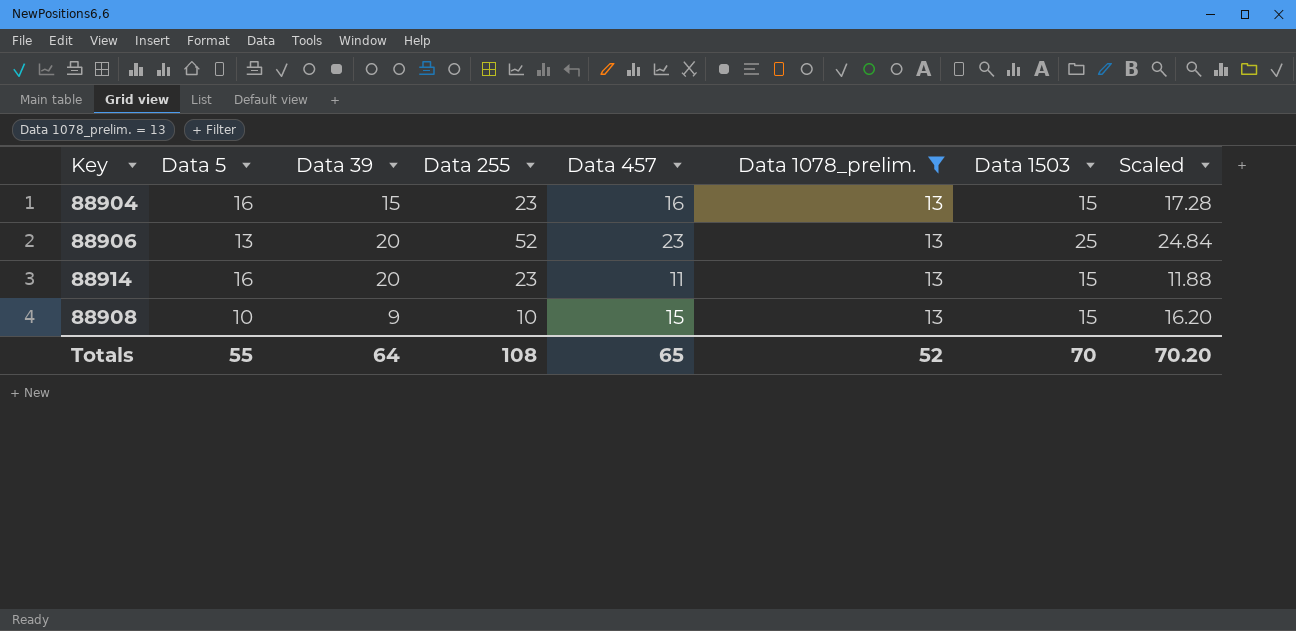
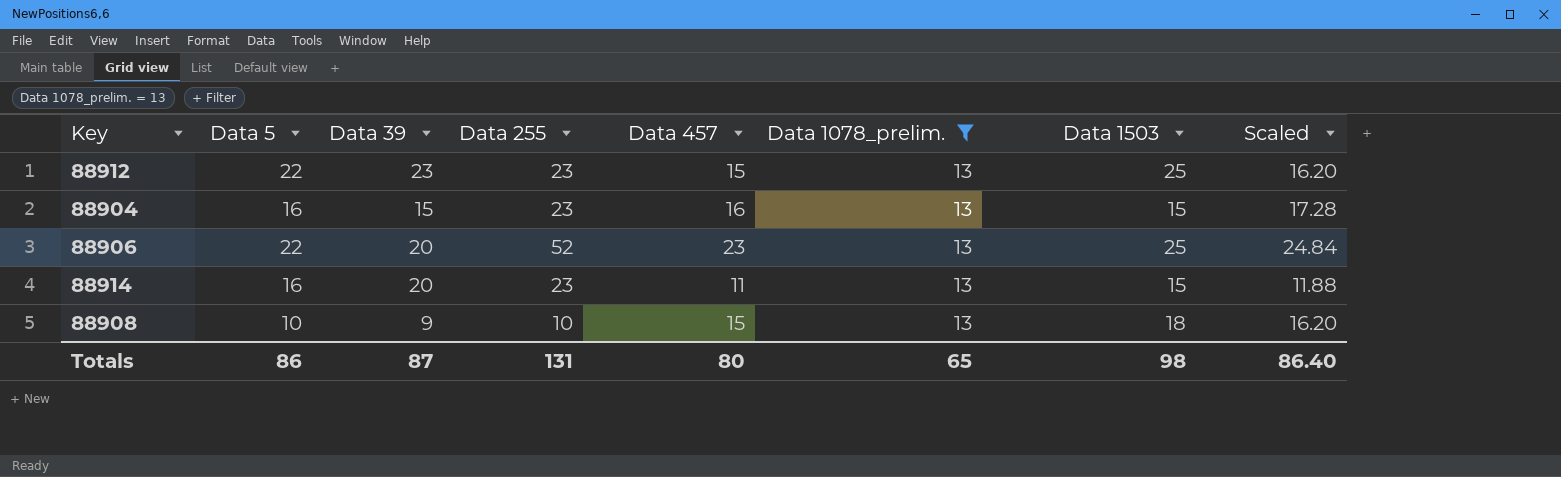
row 88912: none -> 22 | 23 | 23 | 15 | 13 | 25 | 16.20
88906 | Data 5: 13 -> 22
88908 | Data 1503: 15 -> 18
Totals | Data 5: 55 -> 86
Totals | Data 39: 64 -> 87
Totals | Data 255: 108 -> 131
Totals | Data 457: 65 -> 80
Totals | Data 1078_prelim.: 52 -> 65
Totals | Data 1503: 70 -> 98
Totals | Scaled: 70.20 -> 86.40

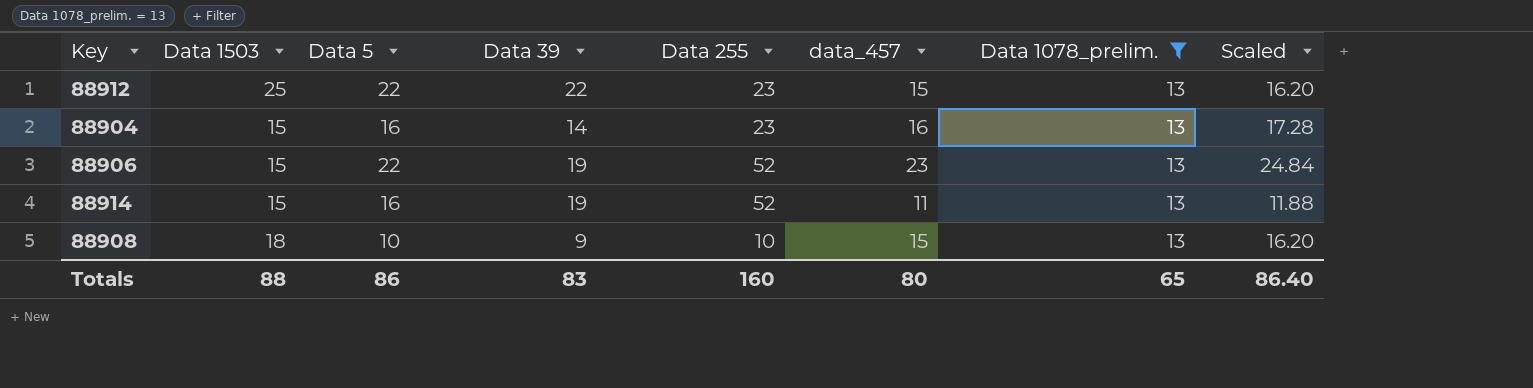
column Data 1503 | position: 7 -> 2
column name: Data 457 -> data_457
88912 | Data 39: 23 -> 22
88904 | Data 39: 15 -> 14
88906 | Data 1503: 25 -> 15
88906 | Data 39: 20 -> 19
88914 | Data 39: 20 -> 19
88914 | Data 255: 23 -> 52
Totals | Data 1503: 98 -> 88
Totals | Data 39: 87 -> 83
Totals | Data 255: 131 -> 160

